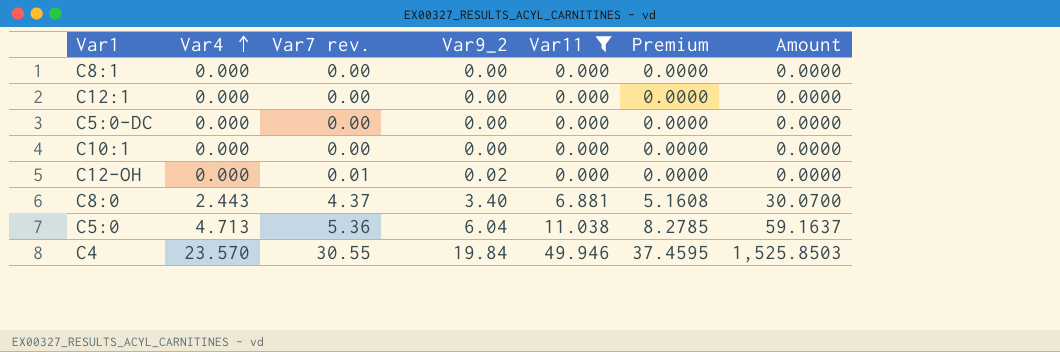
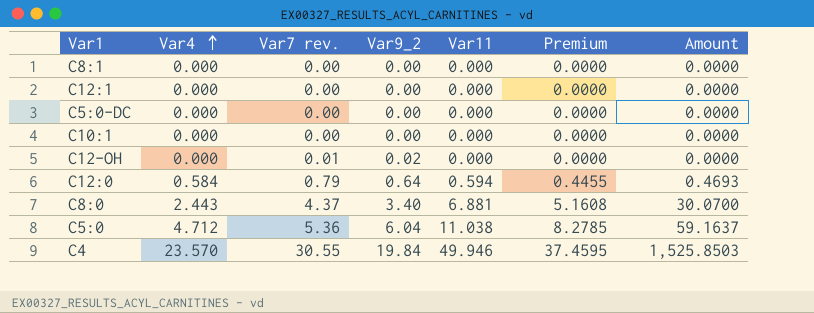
filter: Var11 != 0.594 -> none
C5:0 | Var4: 4.713 -> 4.712

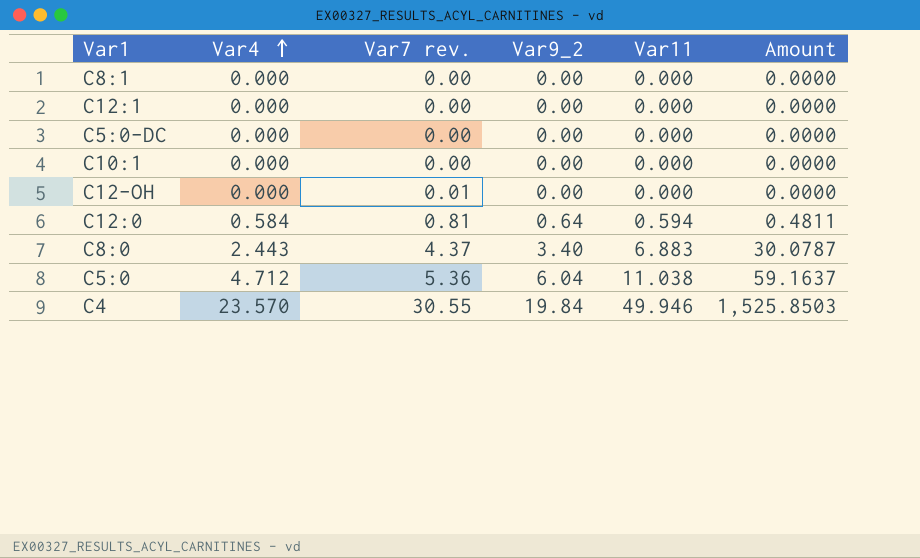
column Premium | formula: [Var11] * 0.75 -> none
C12-OH | Var9_2: 0.02 -> 0.00
C12:0 | Var7 rev.: 0.79 -> 0.81
C12:0 | Amount: 0.4693 -> 0.4811
C8:0 | Var11: 6.881 -> 6.883
C8:0 | Amount: 30.0700 -> 30.0787

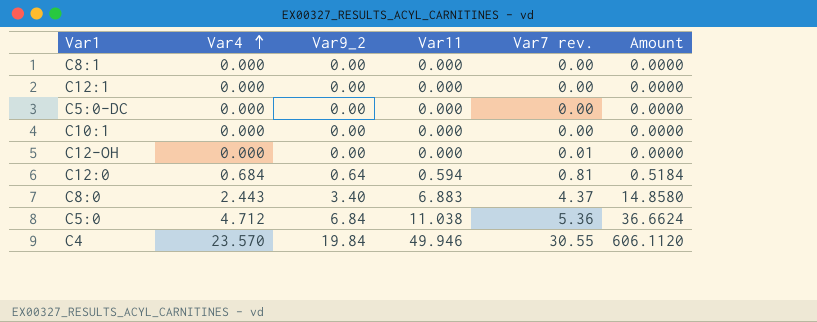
column Var7 rev. | position: 3 -> 5
column Amount | formula: [Var7 rev.] * [Var11] -> [Var9_2] * [Var7 rev.]
C12:0 | Var4: 0.584 -> 0.684
C5:0 | Var9_2: 6.04 -> 6.84

